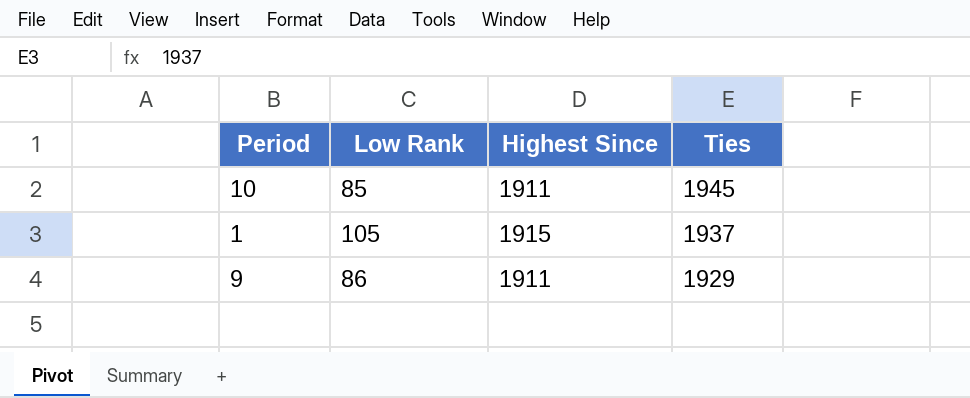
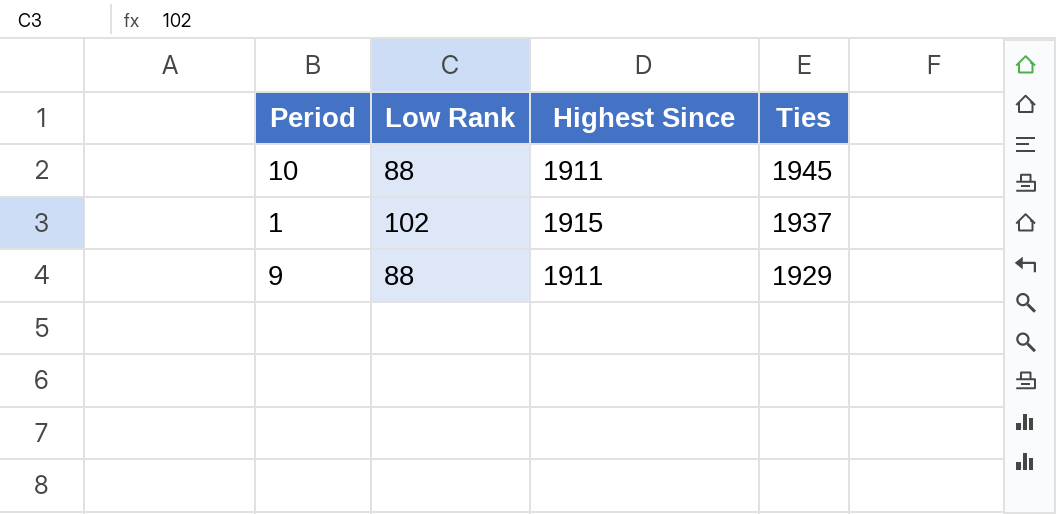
10 | Low Rank: 85 -> 88
1 | Low Rank: 105 -> 102
9 | Low Rank: 86 -> 88

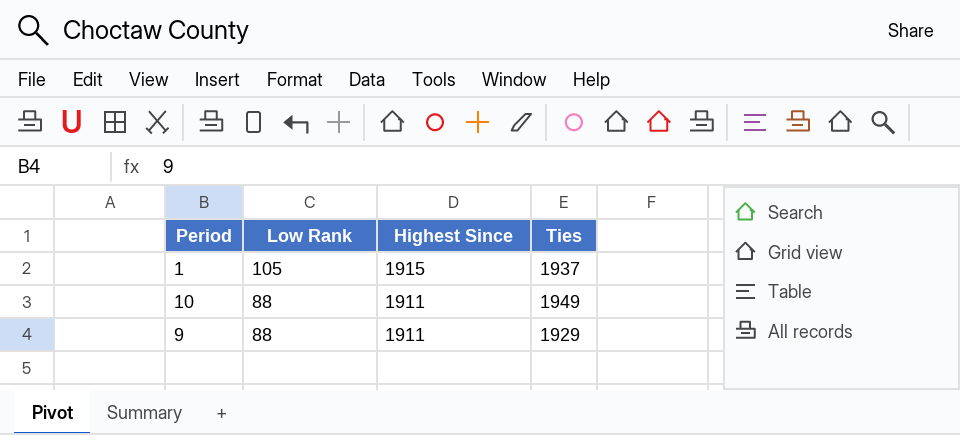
row order: Ties descending -> Low Rank descending
1 | Low Rank: 102 -> 105
10 | Ties: 1945 -> 1949

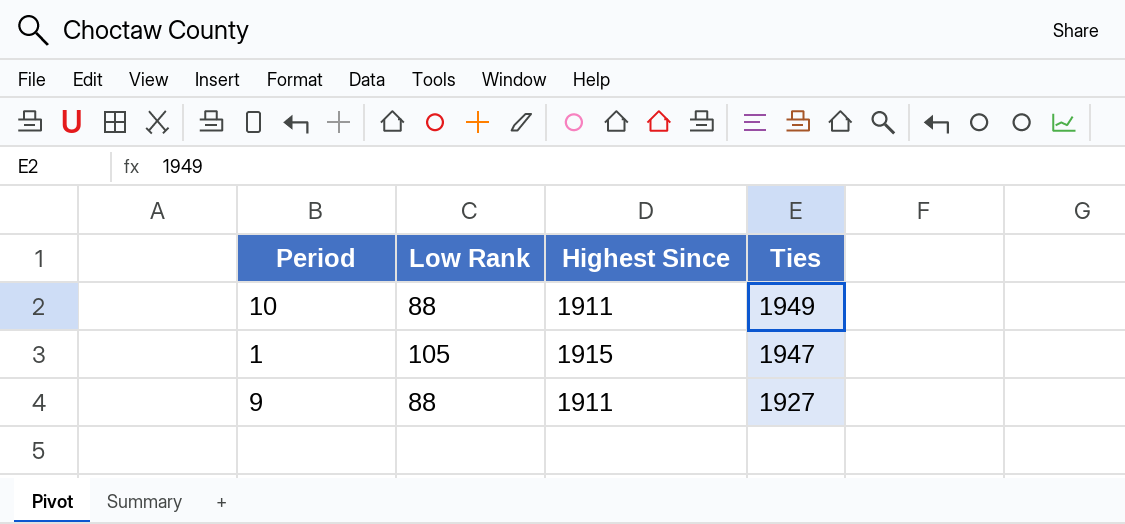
row order: Low Rank descending -> Ties descending
1 | Ties: 1937 -> 1947
9 | Ties: 1929 -> 1927

